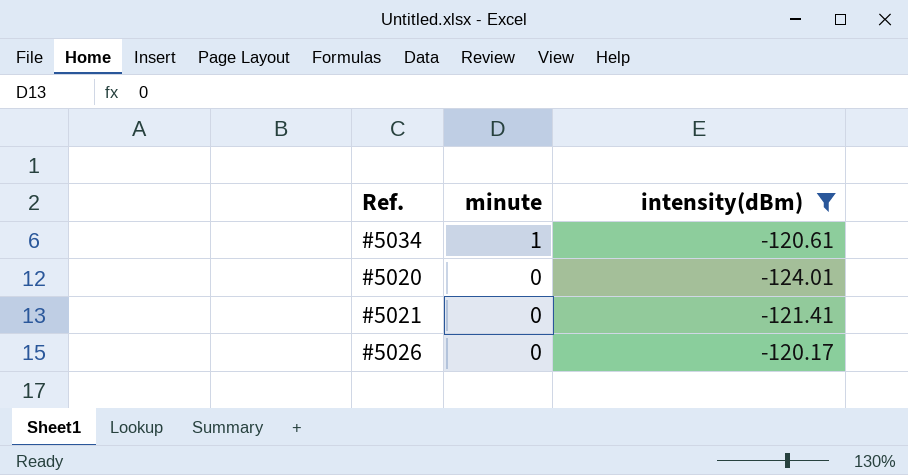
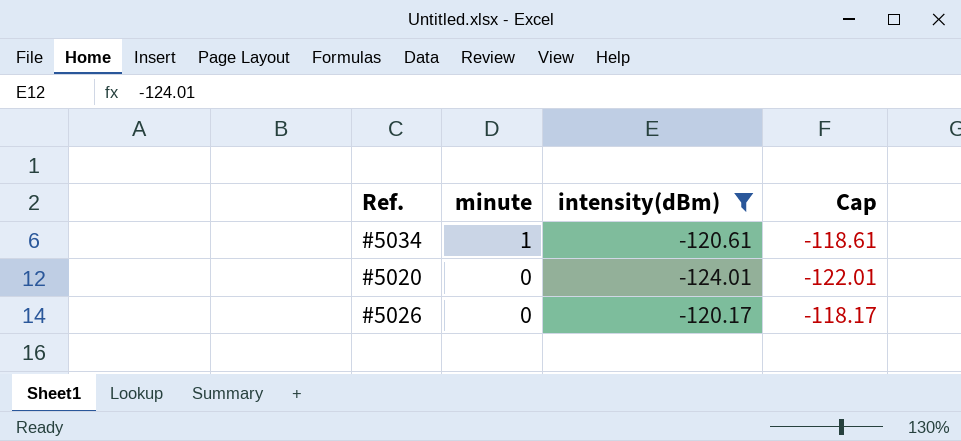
column Cap | formula: none -> [intensity(dBm)] + 2
row #5021: 0 | -121.41 -> none

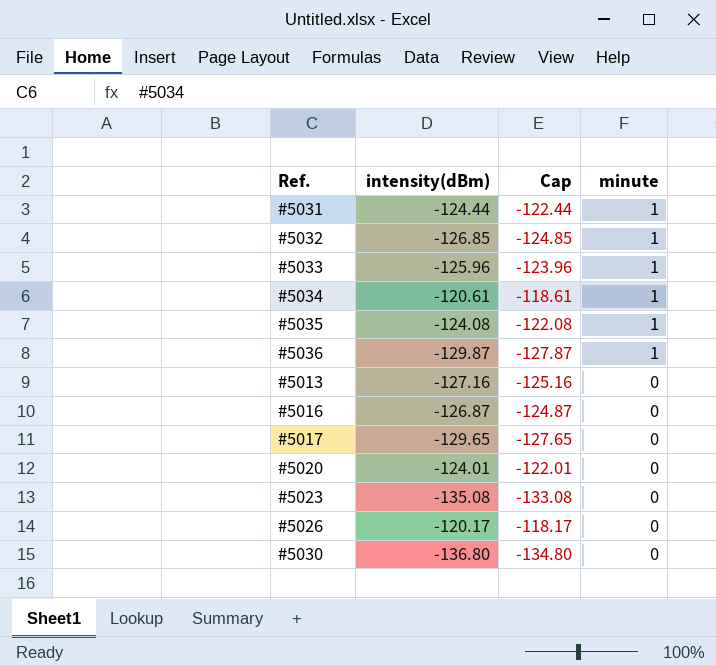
filter: intensity(dBm) >= -124.01 -> none
column minute | position: 2 -> 4

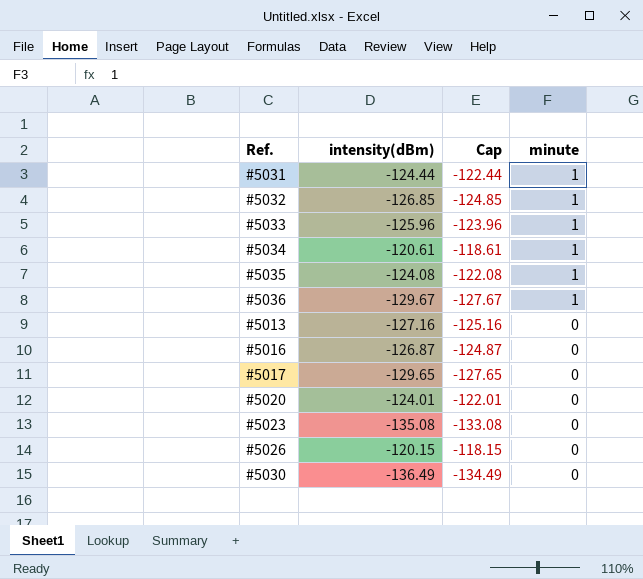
#5036 | intensity(dBm): -129.87 -> -129.67
#5036 | Cap: -127.87 -> -127.67
#5026 | intensity(dBm): -120.17 -> -120.15
#5026 | Cap: -118.17 -> -118.15
#5030 | intensity(dBm): -136.80 -> -136.49
#5030 | Cap: -134.80 -> -134.49

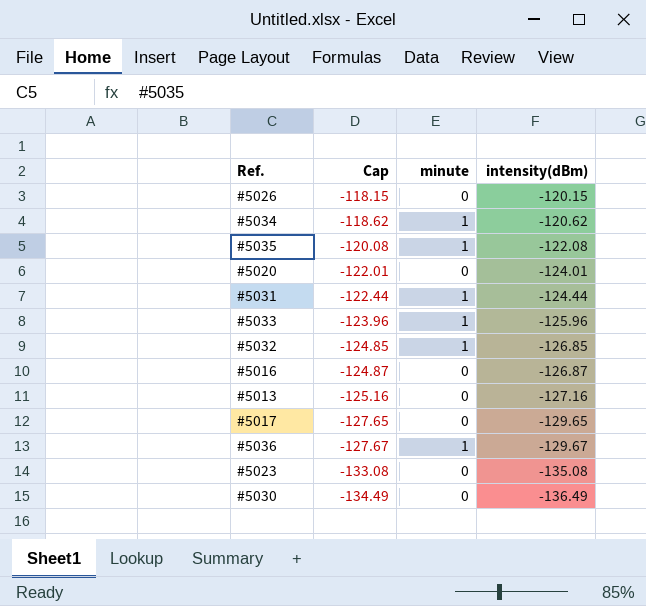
row order: minute descending -> Cap descending
column intensity(dBm) | position: 2 -> 4
#5034 | Cap: -118.61 -> -118.62
#5034 | intensity(dBm): -120.61 -> -120.62
#5035 | Cap: -122.08 -> -120.08
#5035 | intensity(dBm): -124.08 -> -122.08

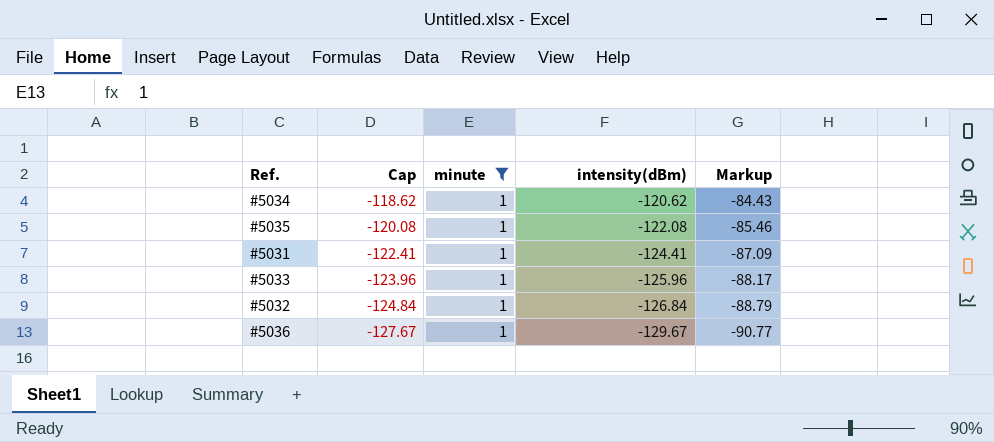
filter: none -> minute = 1
column Markup | formula: none -> [intensity(dBm)] * 0.7
#5031 | Cap: -122.44 -> -122.41
#5031 | intensity(dBm): -124.44 -> -124.41
#5032 | Cap: -124.85 -> -124.84
#5032 | intensity(dBm): -126.85 -> -126.84

